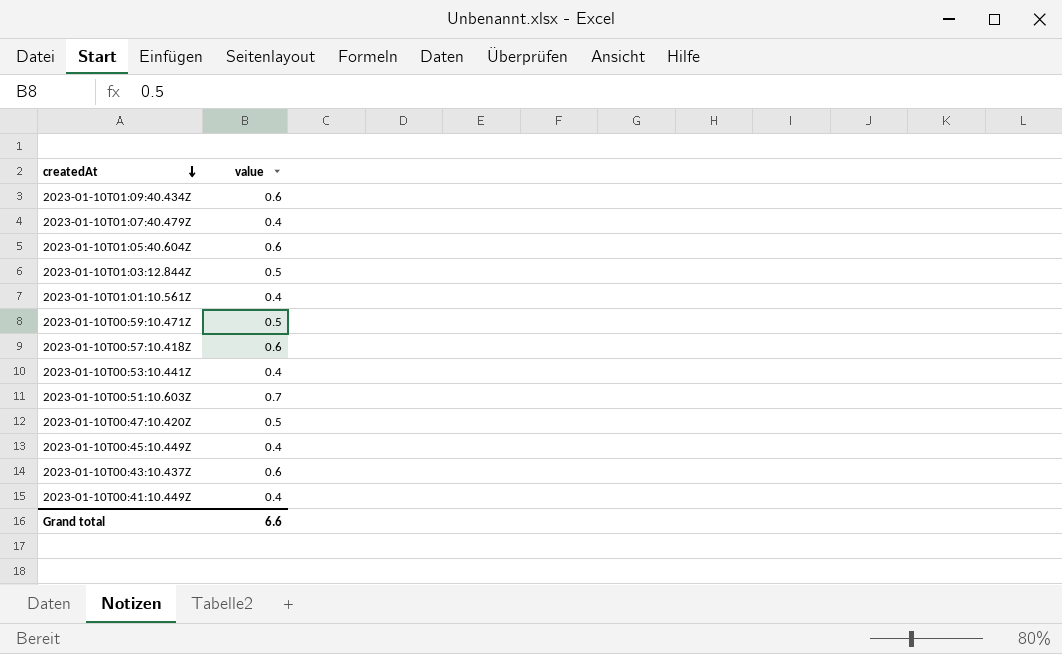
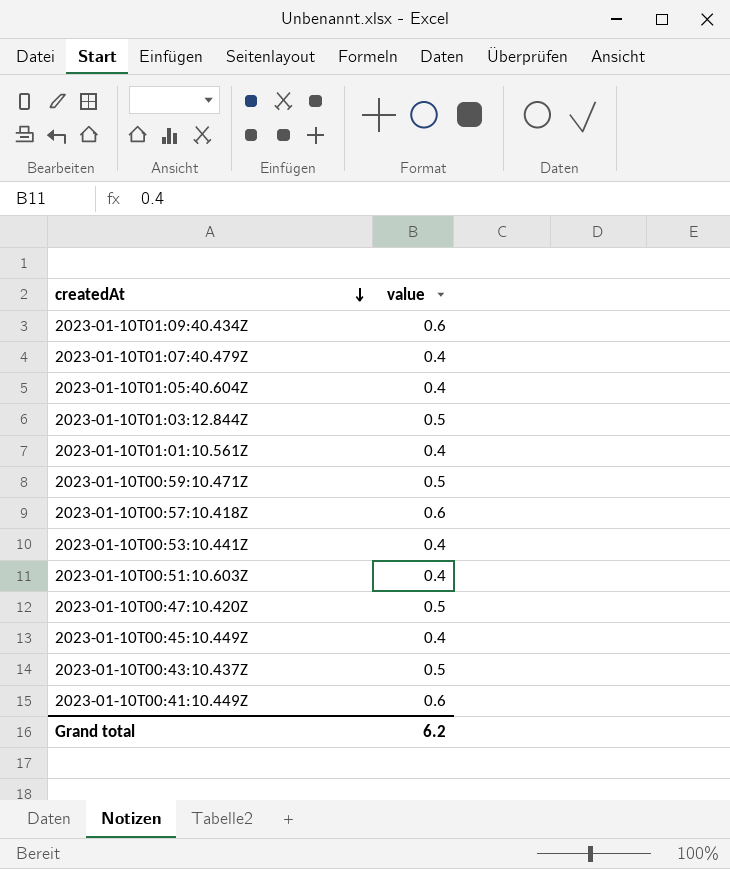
2023-01-10T01:05:40.604Z | value: 0.6 -> 0.4
2023-01-10T00:51:10.603Z | value: 0.7 -> 0.4
2023-01-10T00:43:10.437Z | value: 0.6 -> 0.5
2023-01-10T00:41:10.449Z | value: 0.4 -> 0.6
Grand total | value: 6.6 -> 6.2

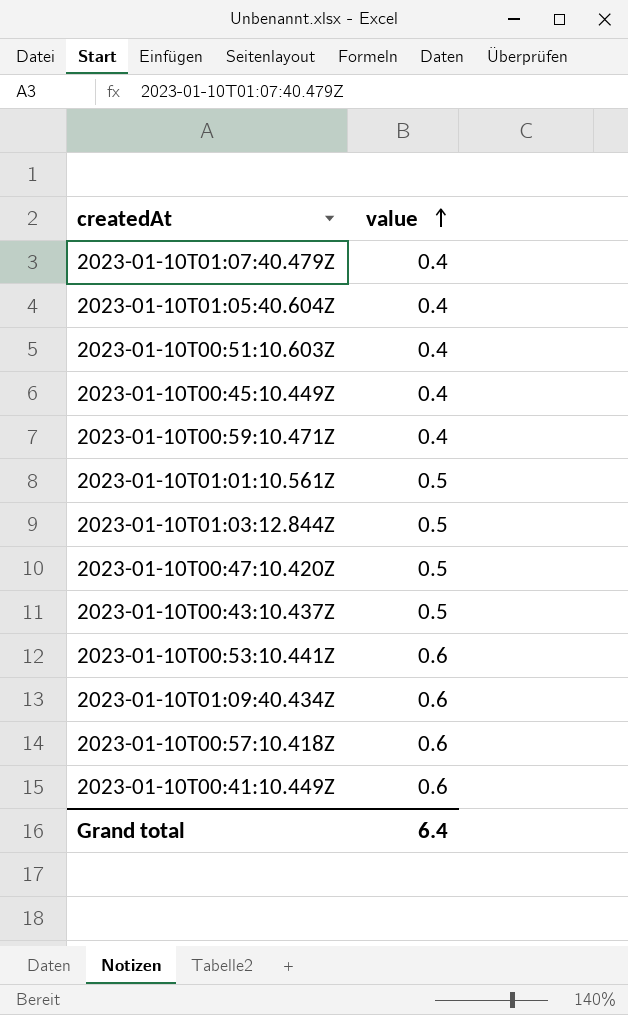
row order: createdAt descending -> value ascending
2023-01-10T00:59:10.471Z | value: 0.5 -> 0.4
2023-01-10T01:01:10.561Z | value: 0.4 -> 0.5
2023-01-10T00:53:10.441Z | value: 0.4 -> 0.6
Grand total | value: 6.2 -> 6.4

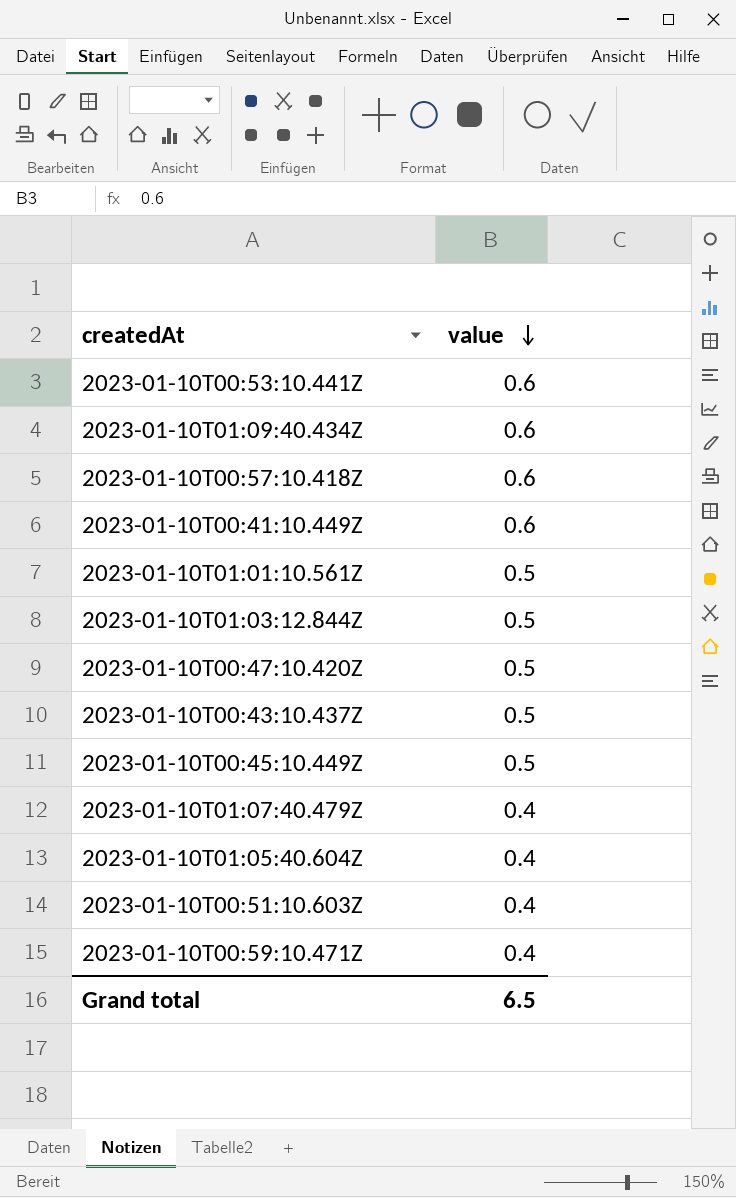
row order: value ascending -> value descending
2023-01-10T00:45:10.449Z | value: 0.4 -> 0.5
Grand total | value: 6.4 -> 6.5

